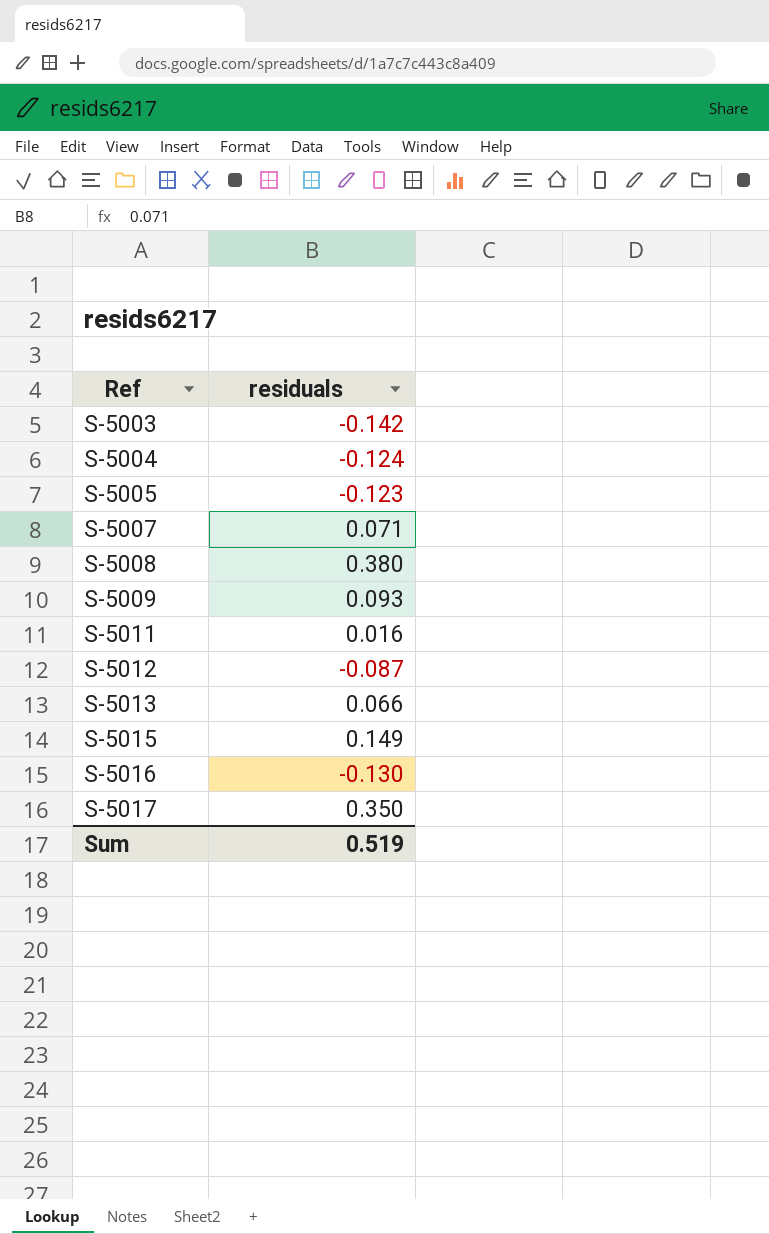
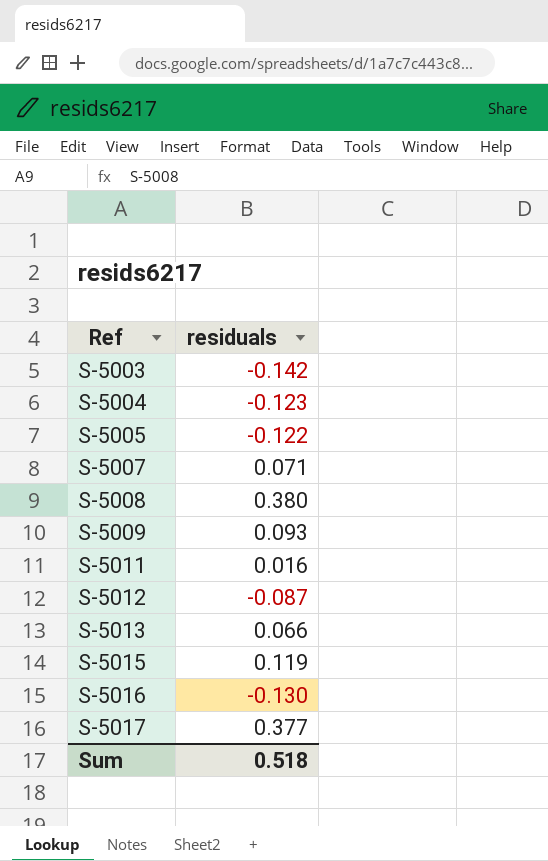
S-5004 | residuals: -0.124 -> -0.123
S-5005 | residuals: -0.123 -> -0.122
S-5015 | residuals: 0.149 -> 0.119
S-5017 | residuals: 0.350 -> 0.377
Sum | residuals: 0.519 -> 0.518

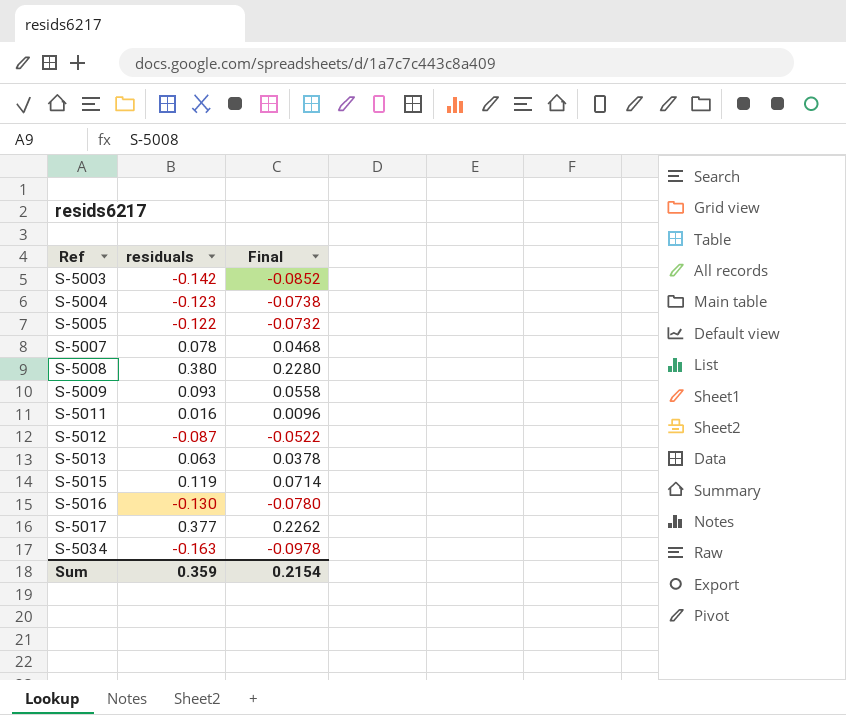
column Final | formula: none -> [residuals] * 0.6
S-5007 | residuals: 0.071 -> 0.078
S-5013 | residuals: 0.066 -> 0.063
row S-5034: none -> -0.163 | -0.0978
Sum | residuals: 0.518 -> 0.359

